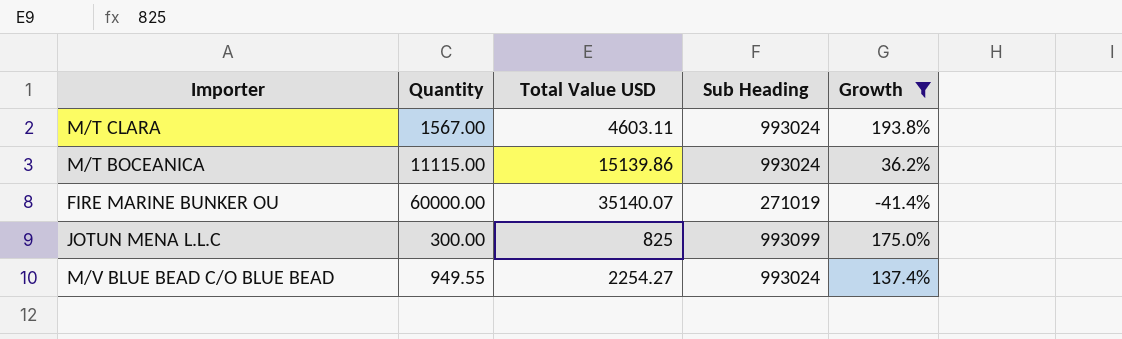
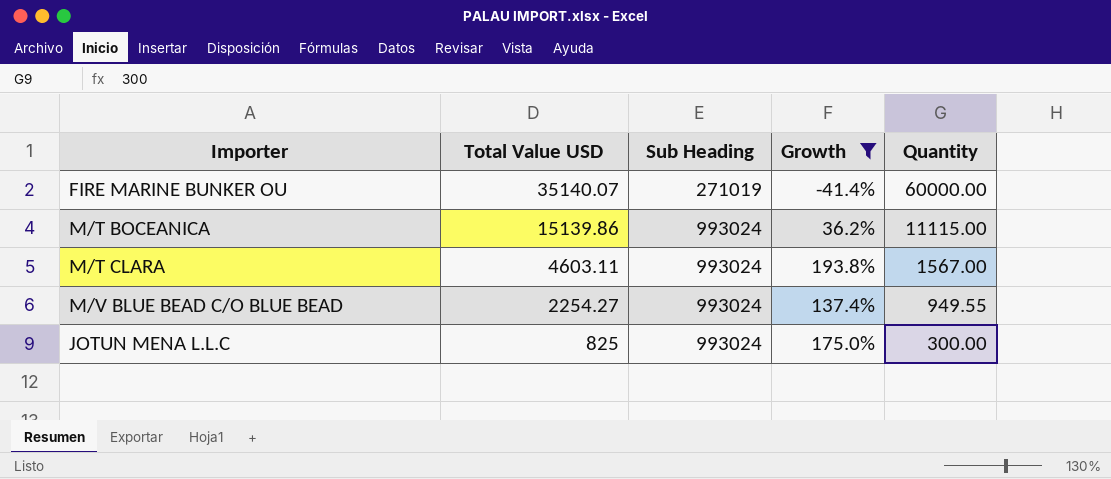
row order: none -> Total Value USD descending
column Quantity | position: 2 -> 5
JOTUN MENA L.L.C | Sub Heading: 993099 -> 993024

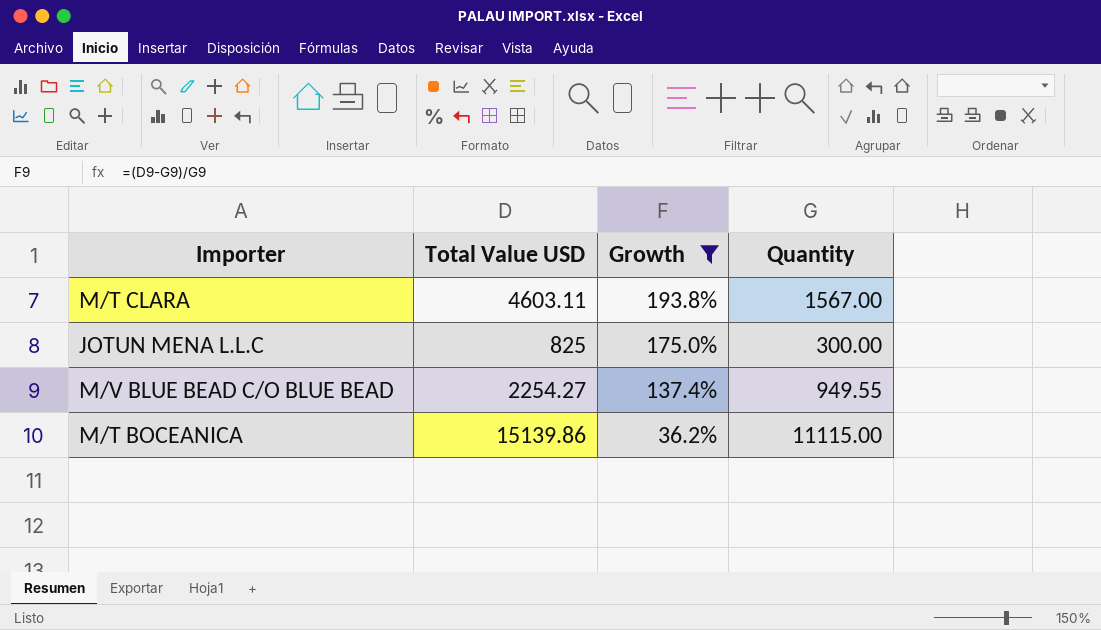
row order: Total Value USD descending -> Growth descending
column Sub Heading | position: 3 -> none
row FIRE MARINE BUNKER OU: 35140.07 | 271019 | -41.4% | 60000.00 -> none

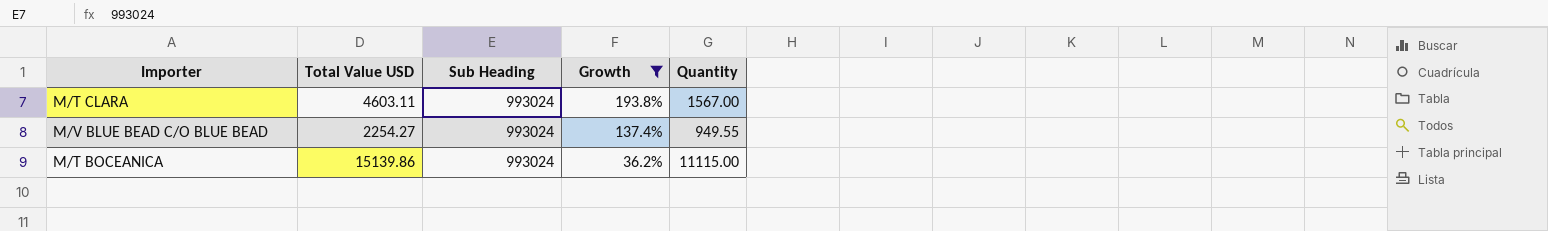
column Sub Heading | position: none -> 3
row JOTUN MENA L.L.C: 825 | 175.0% | 300.00 -> none

